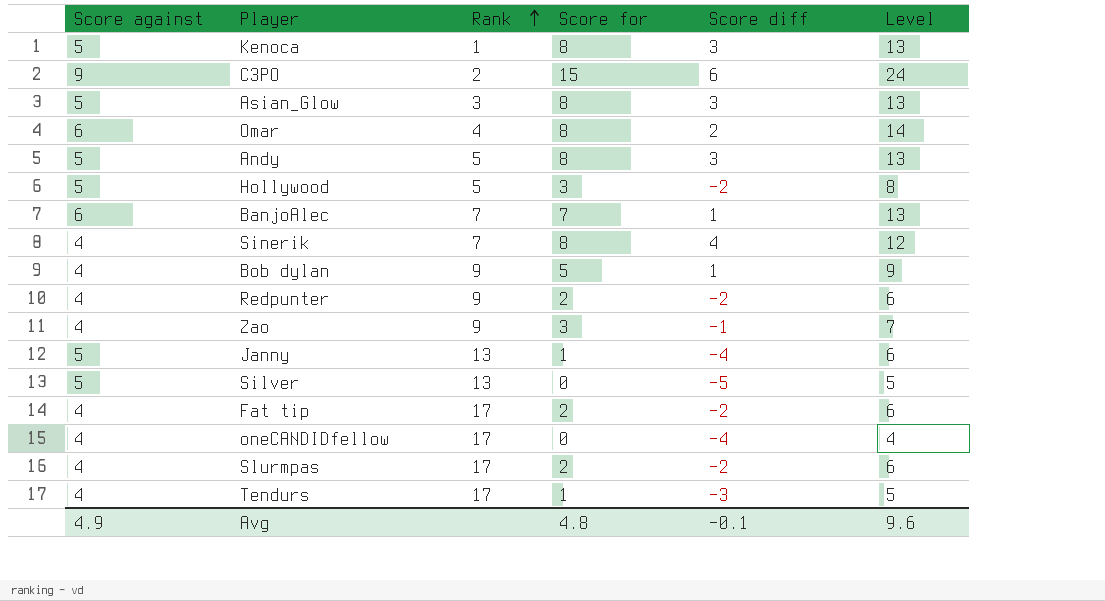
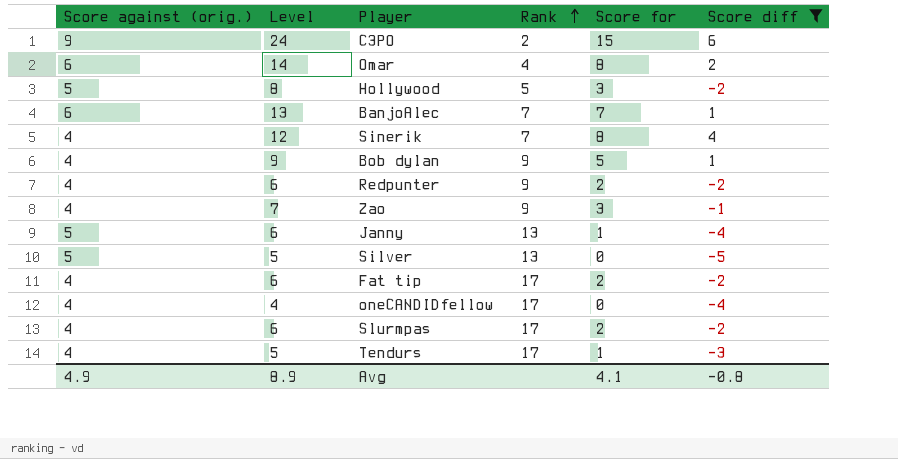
filter: none -> Score diff != 3
column name: Score against -> Score against (orig.)
column Level | position: 6 -> 2
Avg | Level: 9.6 -> 8.9
Avg | Score for: 4.8 -> 4.1
Avg | Score diff: -0.1 -> -0.8

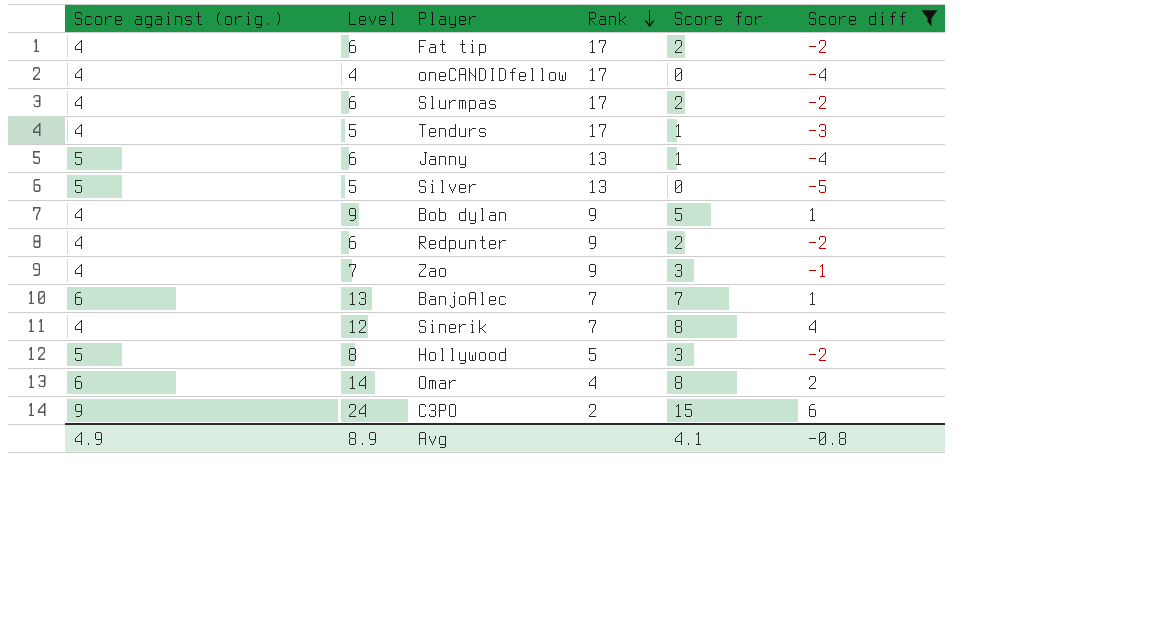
row order: Rank ascending -> Rank descending

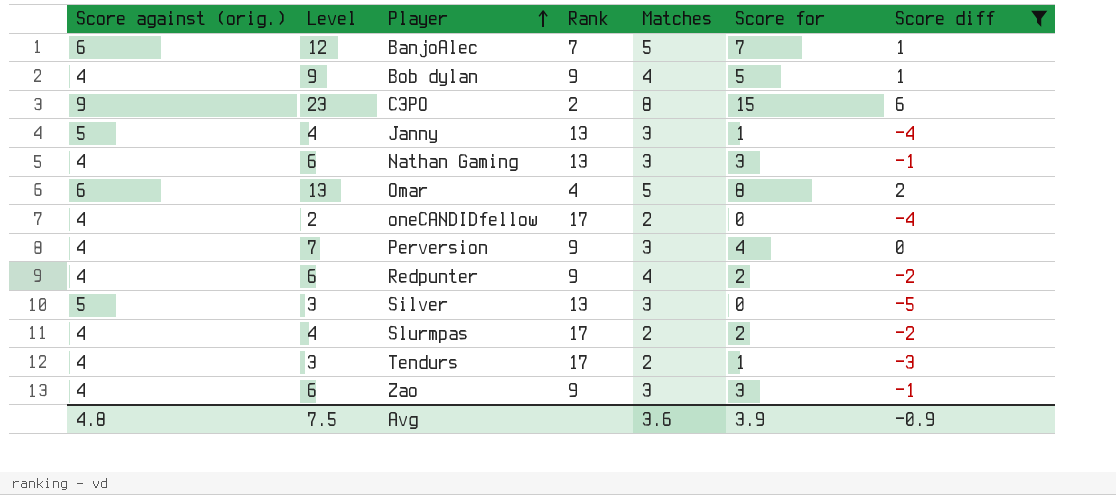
row order: Rank descending -> Player ascending
column Level | formula: [Score against (orig.)] + [Score for] -> [Matches] + [Score for]
column Matches | position: none -> 5
row Fat tip: 4 | 6 | 17 | 2 | -2 -> none
row Sinerik: 4 | 12 | 7 | 8 | 4 -> none
row Hollywood: 5 | 8 | 5 | 3 | -2 -> none
row Nathan Gaming: none -> 4 | 6 | 13 | 3 | 3 | -1
row Perversion: none -> 4 | 7 | 9 | 3 | 4 | 0
Avg | Score against (orig.): 4.9 -> 4.8
Avg | Level: 8.9 -> 7.5
Avg | Score for: 4.1 -> 3.9
Avg | Score diff: -0.8 -> -0.9

